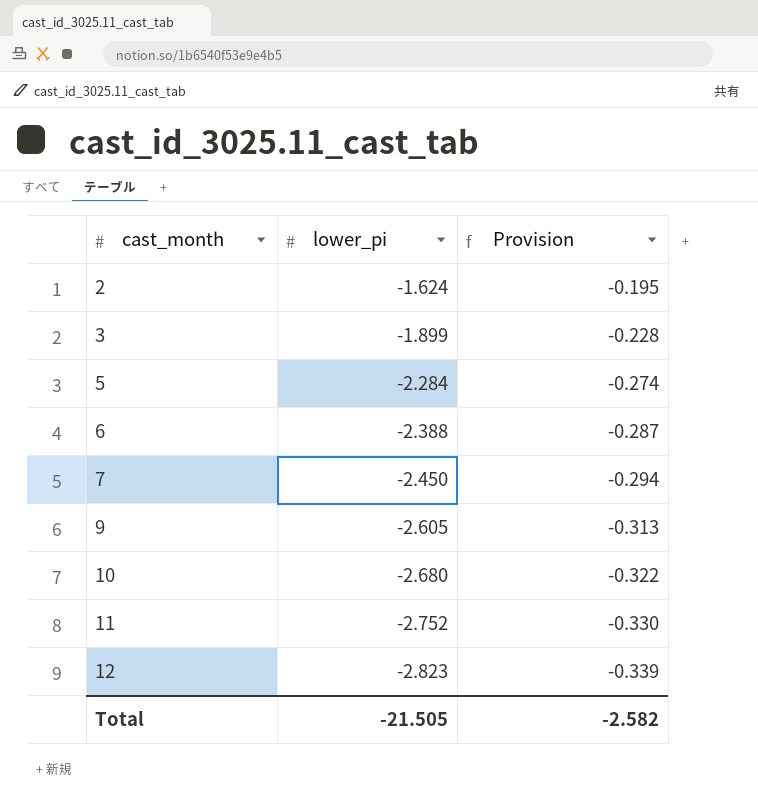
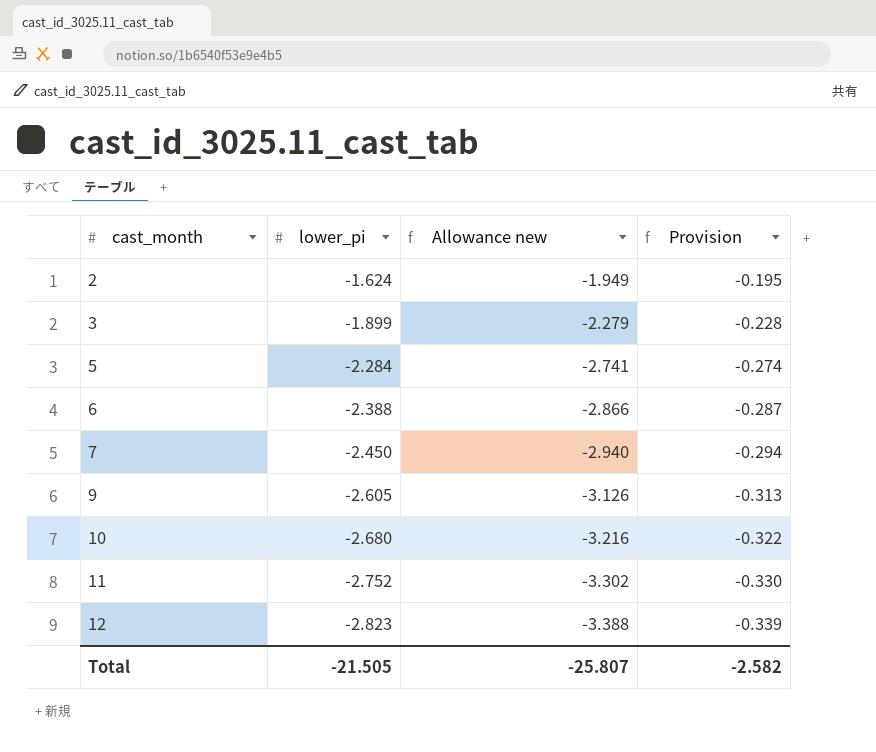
column Allowance new | formula: none -> [lower_pi] * 1.2

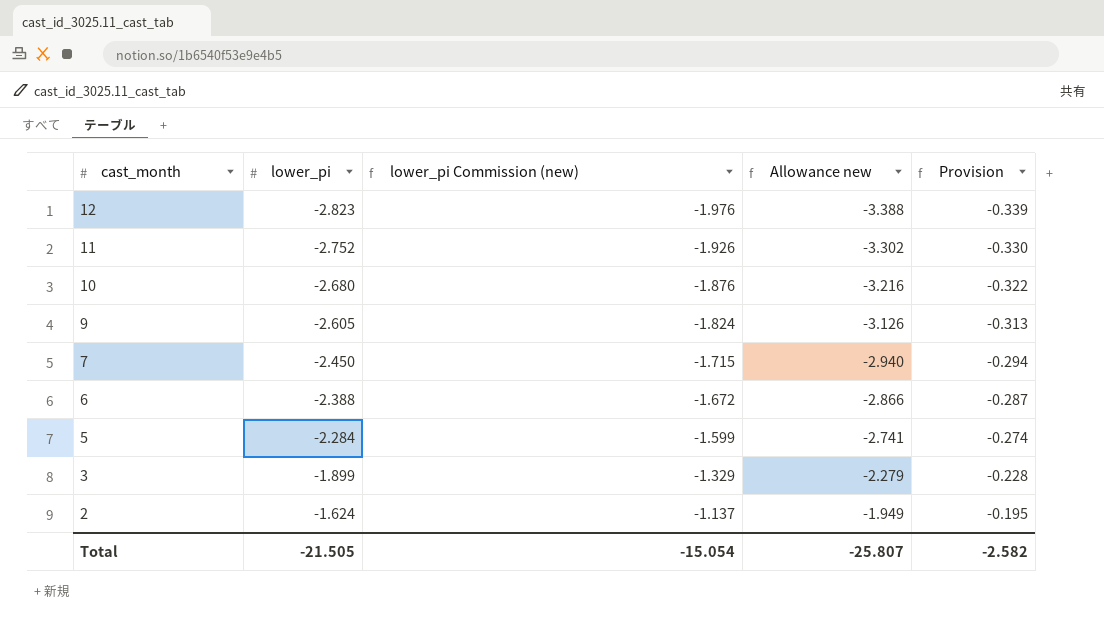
row order: cast_month ascending -> cast_month descending
column lower_pi Commission (new) | formula: none -> [lower_pi] * 0.7

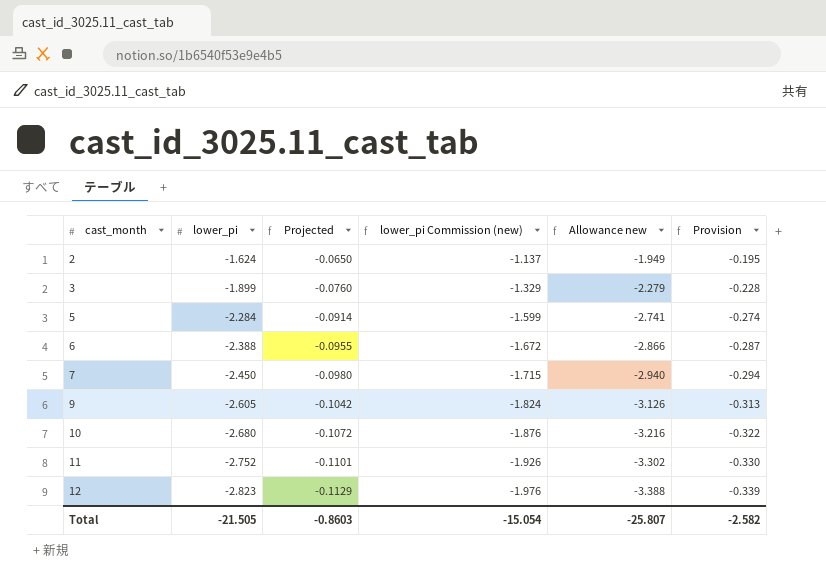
row order: cast_month descending -> cast_month ascending
column Projected | formula: none -> [lower_pi] * 0.04

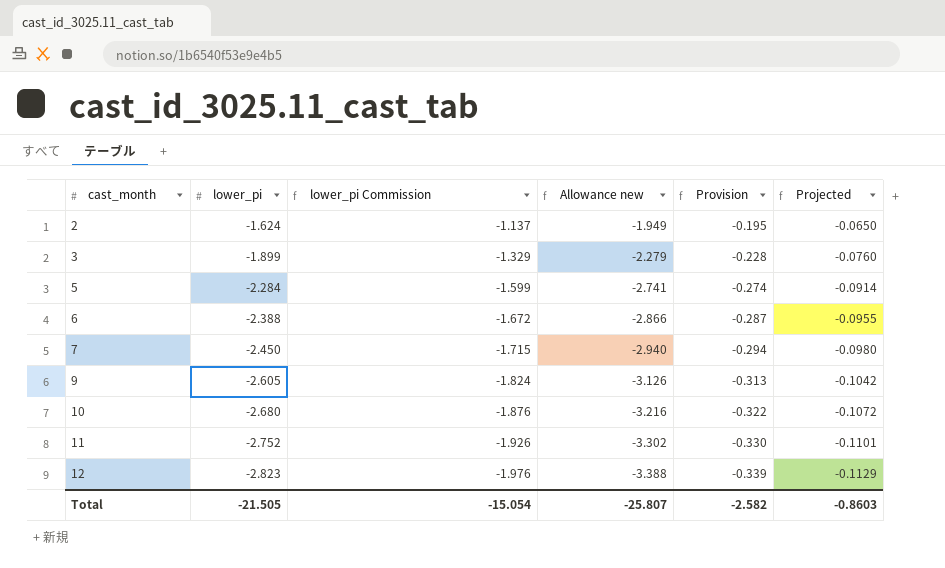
column name: lower_pi Commission (new) -> lower_pi Commission
column Projected | position: 3 -> 6

